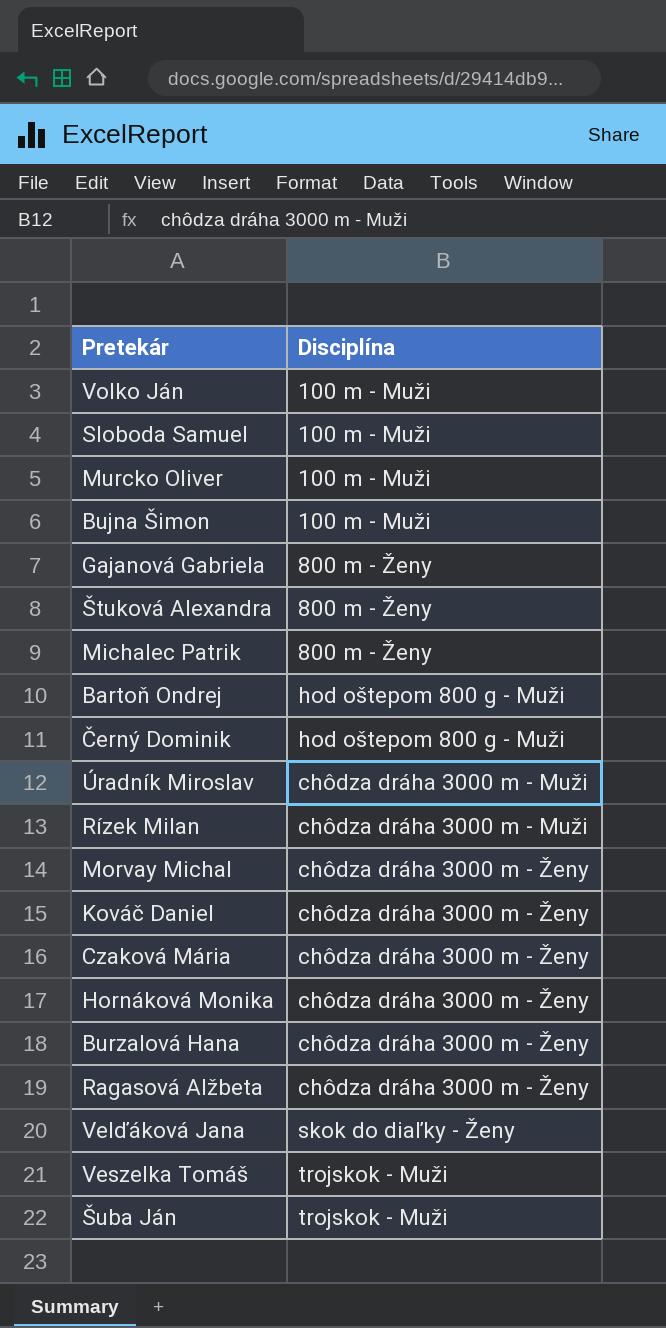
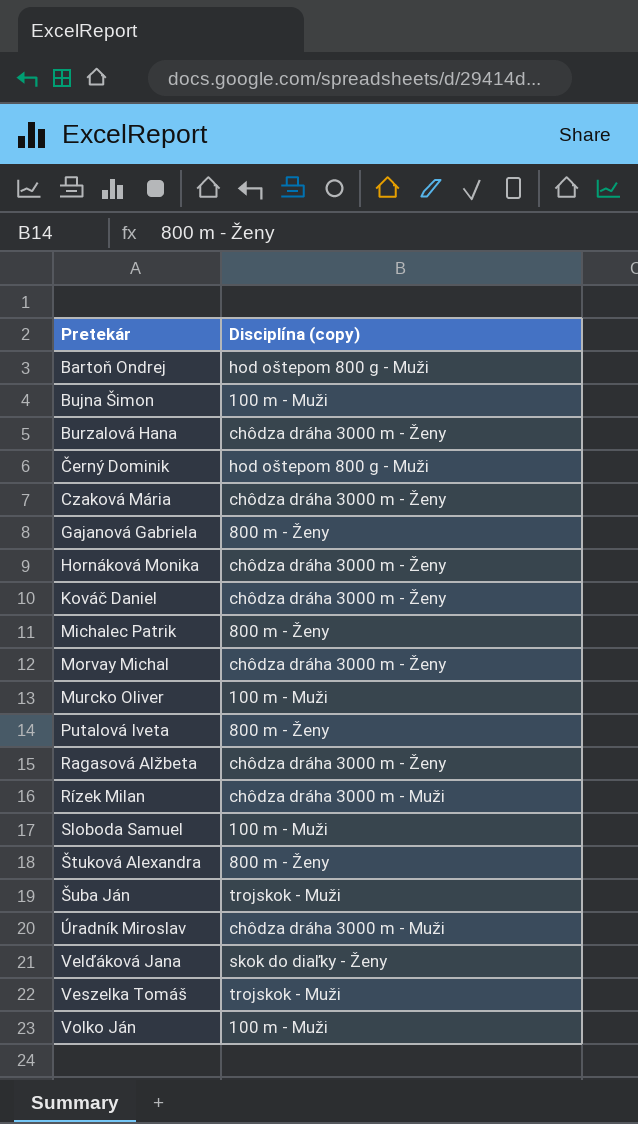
row order: none -> Pretekár ascending
column name: Disciplína -> Disciplína (copy)
row Putalová Iveta: none -> 800 m - Ženy

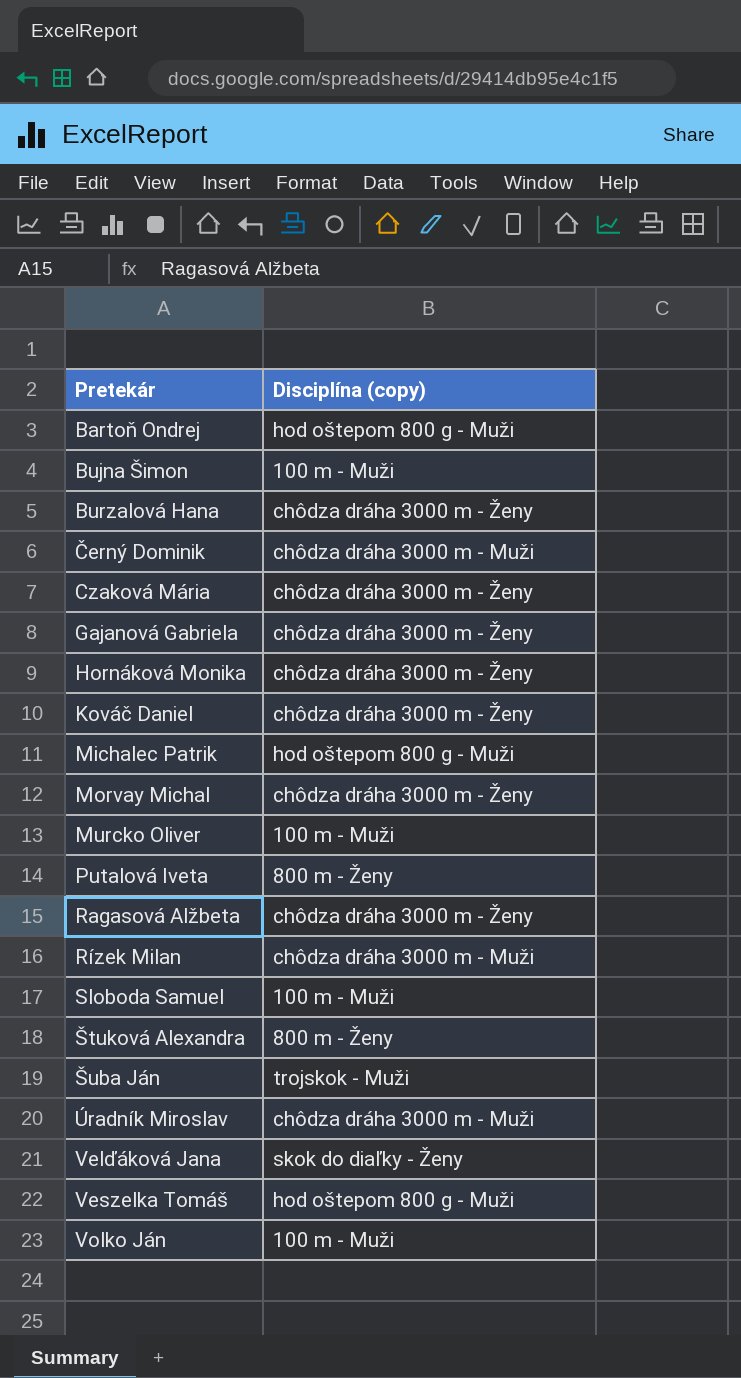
Černý Dominik | Disciplína (copy): hod oštepom 800 g - Muži -> chôdza dráha 3000 m - Muži
Gajanová Gabriela | Disciplína (copy): 800 m - Ženy -> chôdza dráha 3000 m - Ženy
Michalec Patrik | Disciplína (copy): 800 m - Ženy -> hod oštepom 800 g - Muži
Veszelka Tomáš | Disciplína (copy): trojskok - Muži -> hod oštepom 800 g - Muži

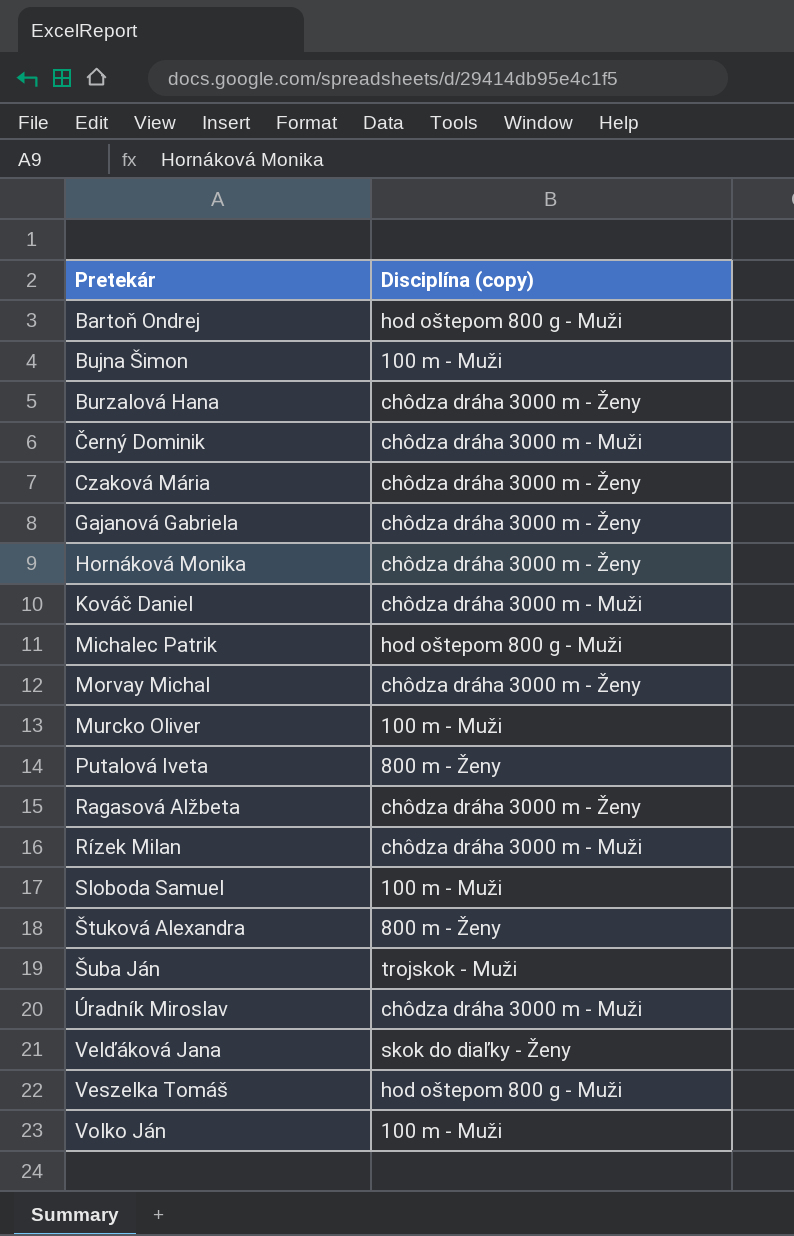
Kováč Daniel | Disciplína (copy): chôdza dráha 3000 m - Ženy -> chôdza dráha 3000 m - Muži

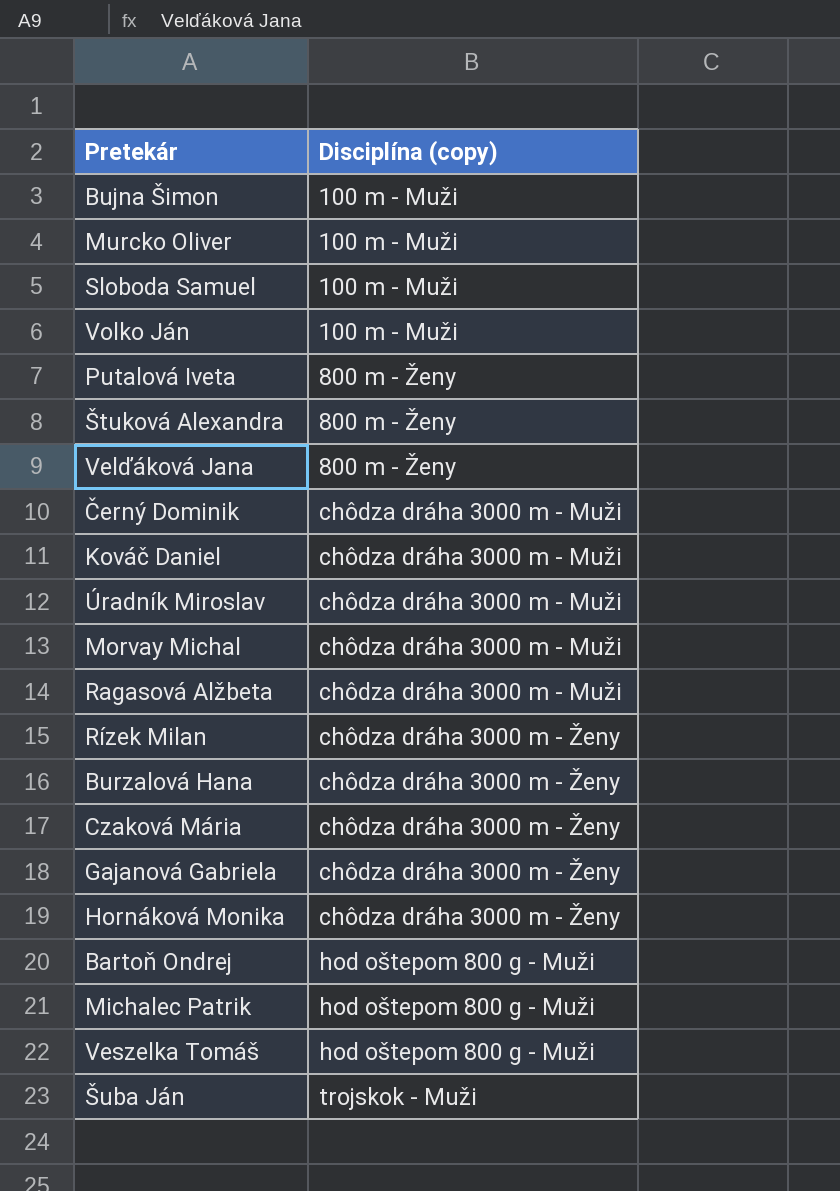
row order: Pretekár ascending -> Disciplína (copy) ascending
Velďáková Jana | Disciplína (copy): skok do diaľky - Ženy -> 800 m - Ženy
Morvay Michal | Disciplína (copy): chôdza dráha 3000 m - Ženy -> chôdza dráha 3000 m - Muži
Ragasová Alžbeta | Disciplína (copy): chôdza dráha 3000 m - Ženy -> chôdza dráha 3000 m - Muži
Rízek Milan | Disciplína (copy): chôdza dráha 3000 m - Muži -> chôdza dráha 3000 m - Ženy

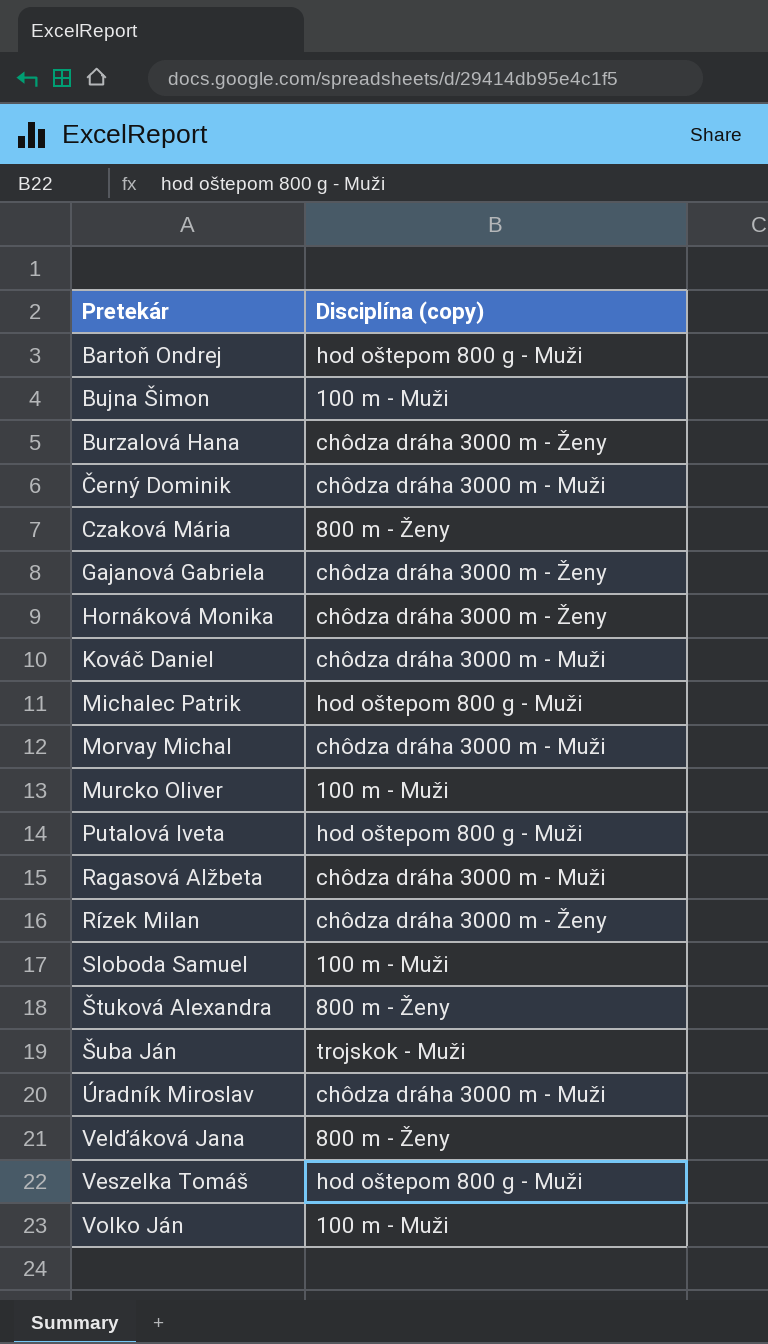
row order: Disciplína (copy) ascending -> Pretekár ascending
Czaková Mária | Disciplína (copy): chôdza dráha 3000 m - Ženy -> 800 m - Ženy
Putalová Iveta | Disciplína (copy): 800 m - Ženy -> hod oštepom 800 g - Muži

